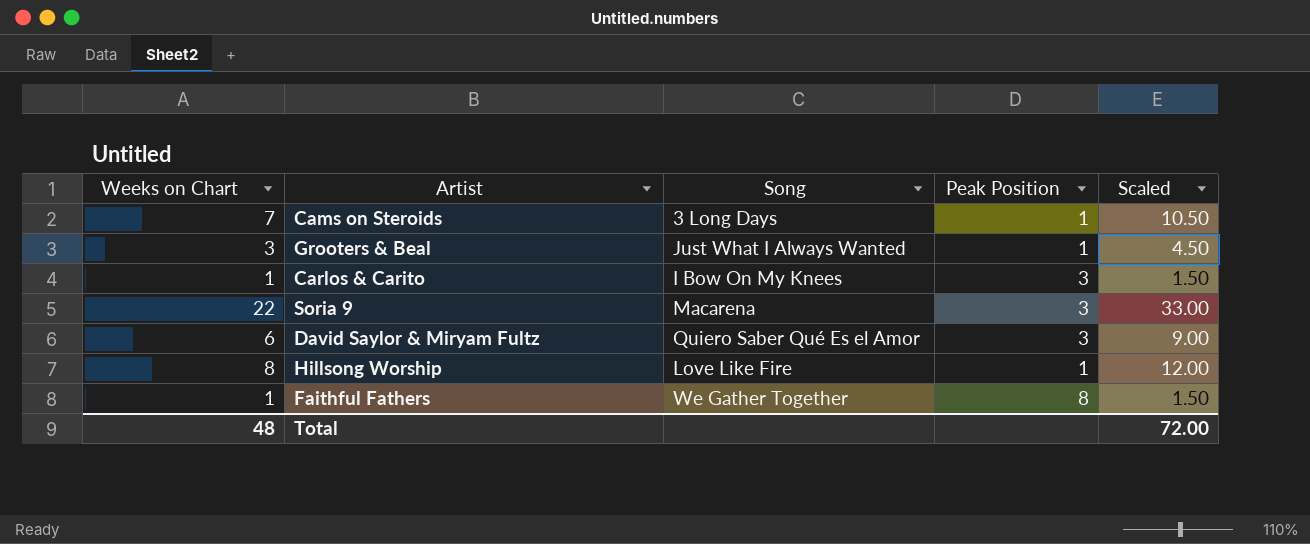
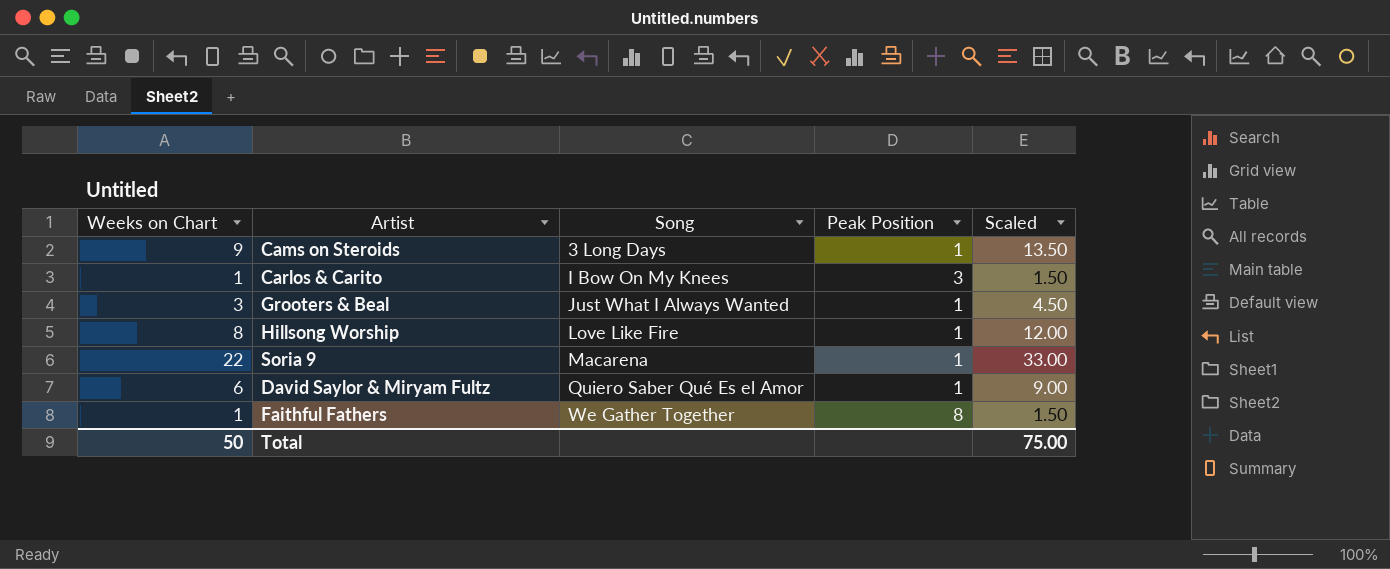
row order: none -> Song ascending
Cams on Steroids | Weeks on Chart: 7 -> 9
Cams on Steroids | Scaled: 10.50 -> 13.50
Soria 9 | Peak Position: 3 -> 1
David Saylor & Miryam Fultz | Peak Position: 3 -> 1
Total | Weeks on Chart: 48 -> 50
Total | Scaled: 72.00 -> 75.00

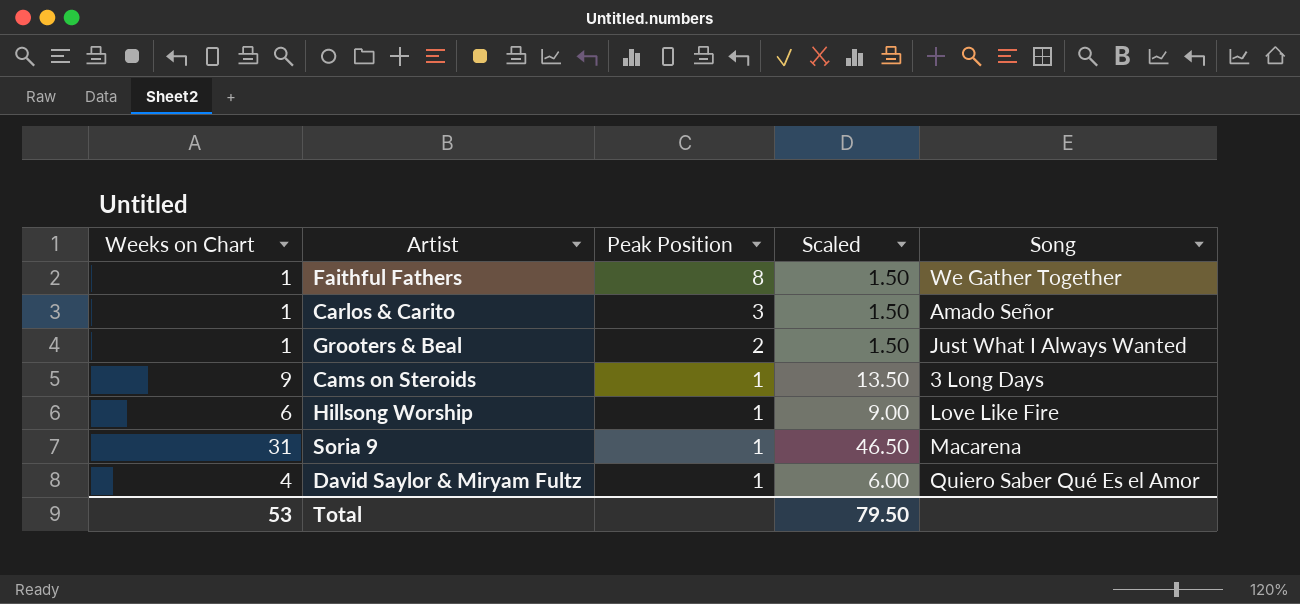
row order: Song ascending -> Peak Position descending
column Song | position: 3 -> 5
Carlos & Carito | Song: I Bow On My Knees -> Amado Señor
Grooters & Beal | Weeks on Chart: 3 -> 1
Grooters & Beal | Peak Position: 1 -> 2
Grooters & Beal | Scaled: 4.50 -> 1.50
Hillsong Worship | Weeks on Chart: 8 -> 6
Hillsong Worship | Scaled: 12.00 -> 9.00
Soria 9 | Weeks on Chart: 22 -> 31
Soria 9 | Scaled: 33.00 -> 46.50
David Saylor & Miryam Fultz | Weeks on Chart: 6 -> 4
David Saylor & Miryam Fultz | Scaled: 9.00 -> 6.00
Total | Weeks on Chart: 50 -> 53
Total | Scaled: 75.00 -> 79.50

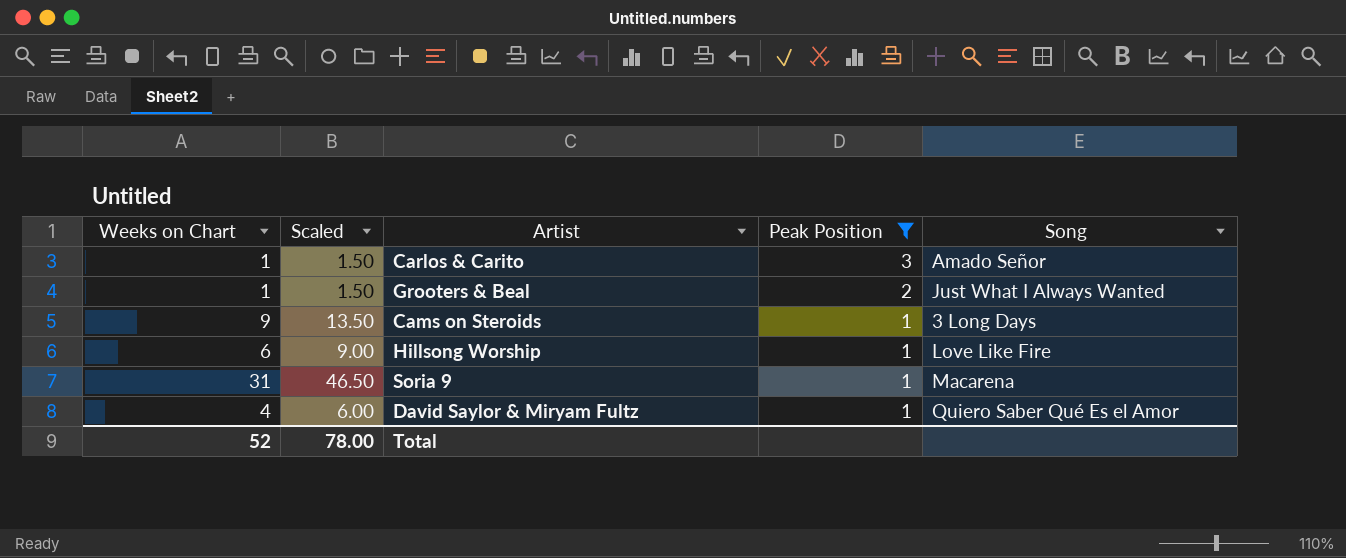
filter: none -> Peak Position != 8
column Scaled | position: 4 -> 2
Total | Weeks on Chart: 53 -> 52
Total | Scaled: 79.50 -> 78.00

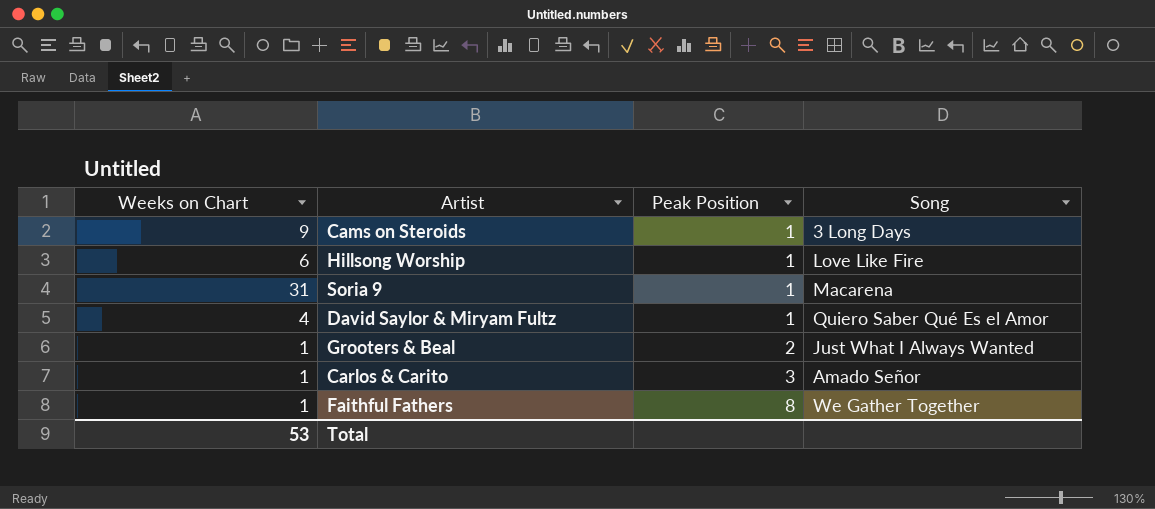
filter: Peak Position != 8 -> none
row order: Peak Position descending -> Peak Position ascending
column Scaled | formula: [Weeks on Chart] * 1.5 -> none
Total | Weeks on Chart: 52 -> 53

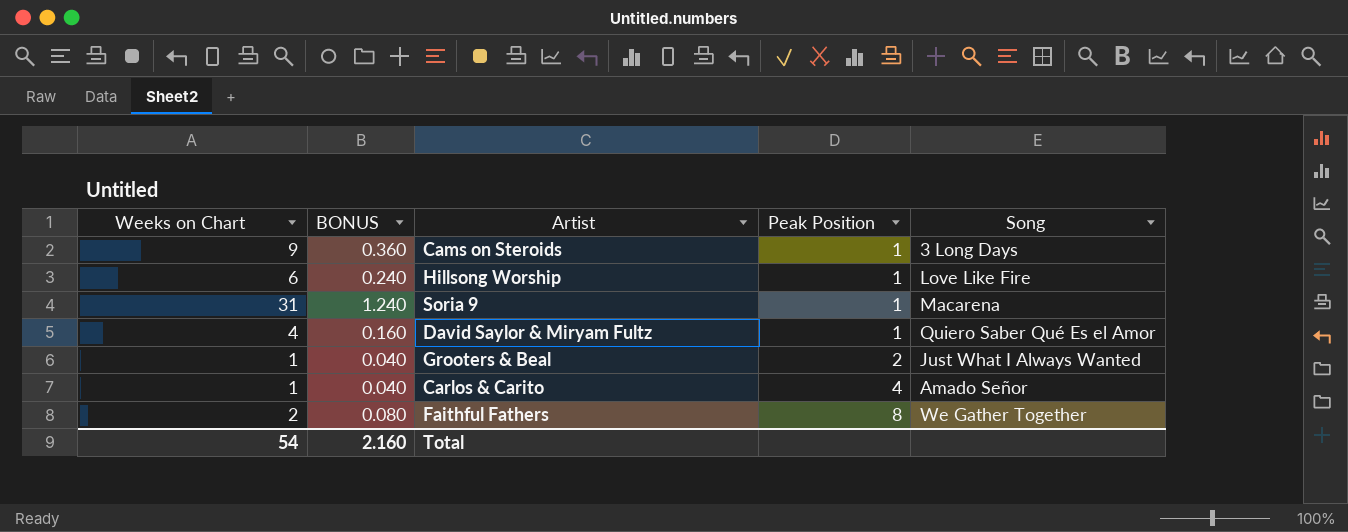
column BONUS | formula: none -> [Weeks on Chart] * 0.04
Carlos & Carito | Peak Position: 3 -> 4
Faithful Fathers | Weeks on Chart: 1 -> 2
Total | Weeks on Chart: 53 -> 54

